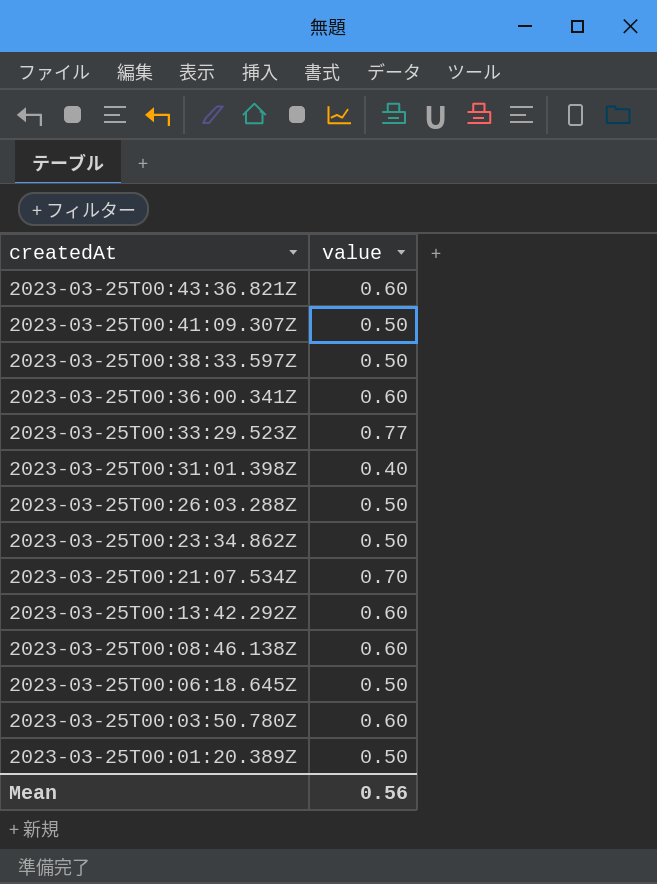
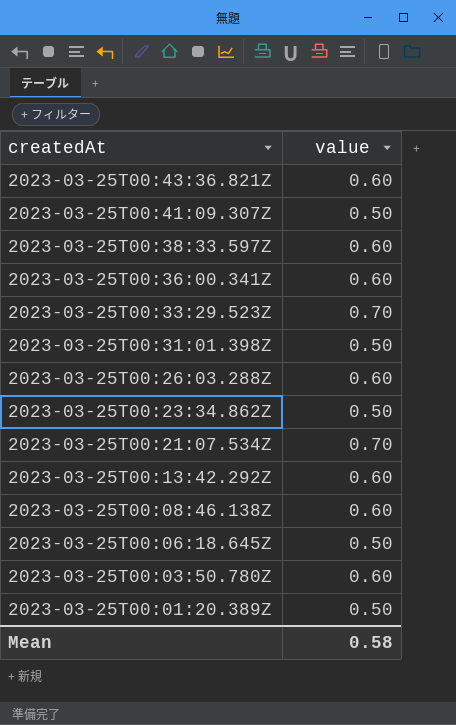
2023-03-25T00:38:33.597Z | value: 0.50 -> 0.60
2023-03-25T00:33:29.523Z | value: 0.77 -> 0.70
2023-03-25T00:31:01.398Z | value: 0.40 -> 0.50
2023-03-25T00:26:03.288Z | value: 0.50 -> 0.60
Mean | value: 0.56 -> 0.58

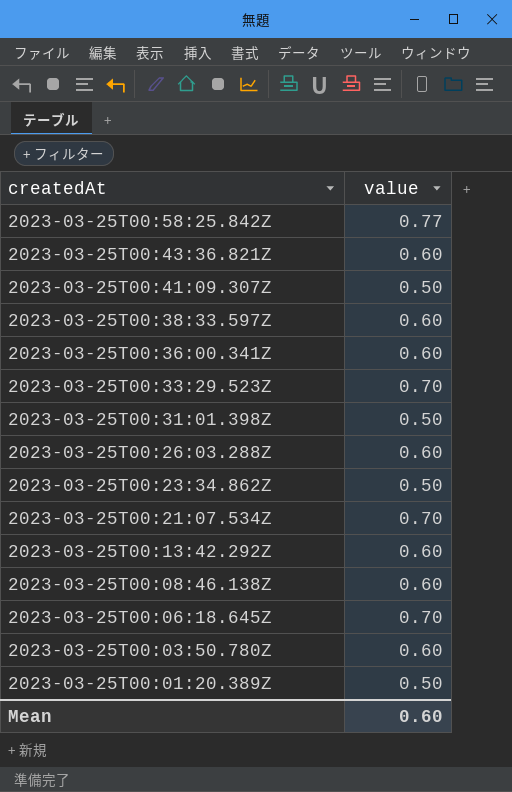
row 2023-03-25T00:58:25.842Z: none -> 0.77
2023-03-25T00:06:18.645Z | value: 0.50 -> 0.70
Mean | value: 0.58 -> 0.60

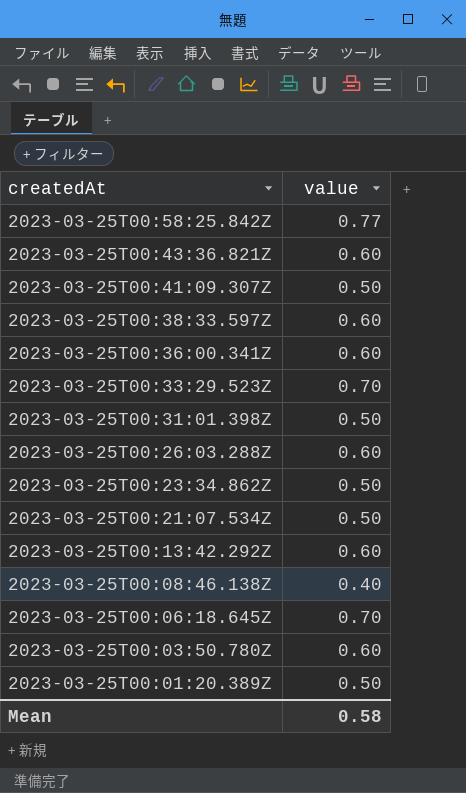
2023-03-25T00:21:07.534Z | value: 0.70 -> 0.50
2023-03-25T00:08:46.138Z | value: 0.60 -> 0.40
Mean | value: 0.60 -> 0.58

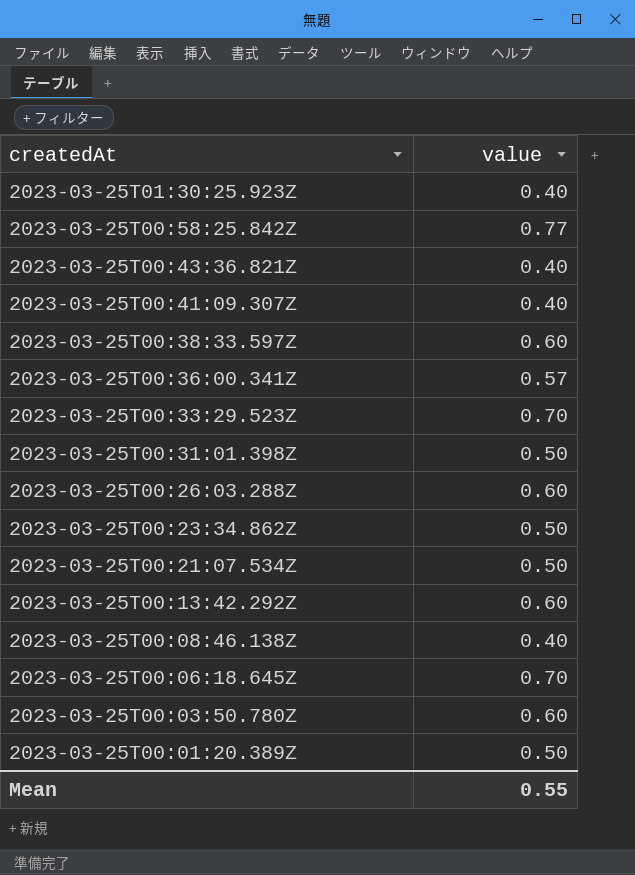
row 2023-03-25T01:30:25.923Z: none -> 0.40
2023-03-25T00:43:36.821Z | value: 0.60 -> 0.40
2023-03-25T00:41:09.307Z | value: 0.50 -> 0.40
2023-03-25T00:36:00.341Z | value: 0.60 -> 0.57
Mean | value: 0.58 -> 0.55

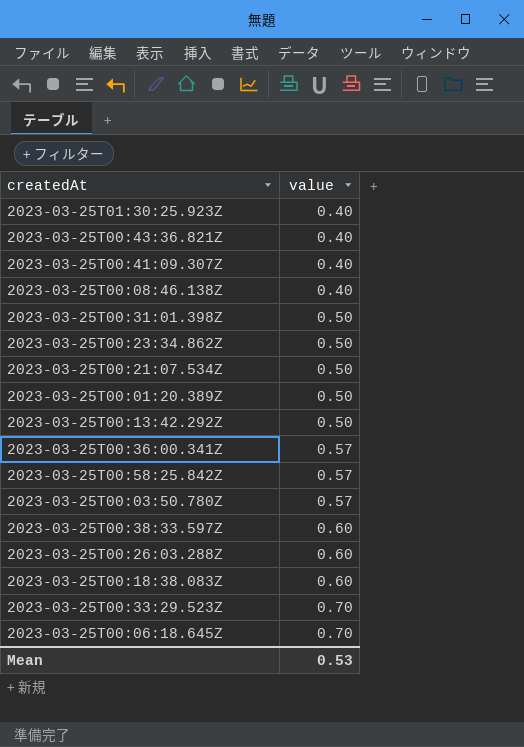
row order: createdAt descending -> value ascending
2023-03-25T00:13:42.292Z | value: 0.60 -> 0.50
2023-03-25T00:58:25.842Z | value: 0.77 -> 0.57
2023-03-25T00:03:50.780Z | value: 0.60 -> 0.57
row 2023-03-25T00:18:38.083Z: none -> 0.60
Mean | value: 0.55 -> 0.53

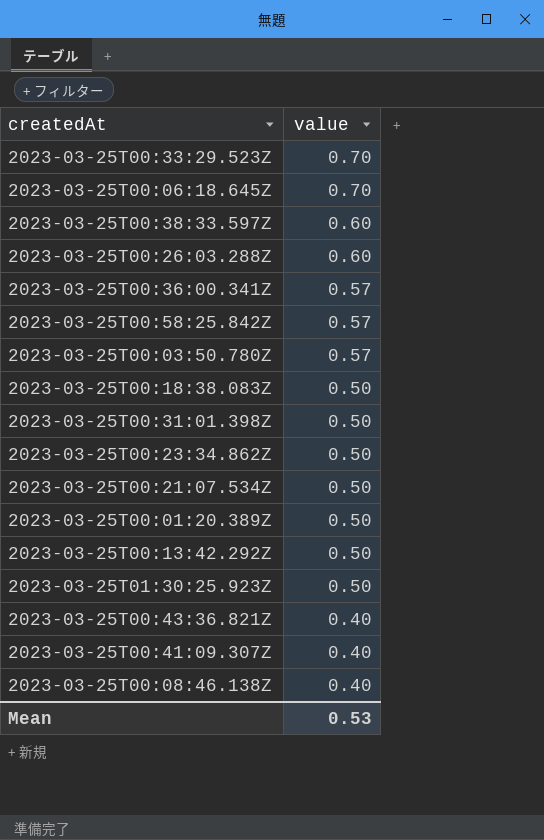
row order: value ascending -> value descending
2023-03-25T00:18:38.083Z | value: 0.60 -> 0.50
2023-03-25T01:30:25.923Z | value: 0.40 -> 0.50

